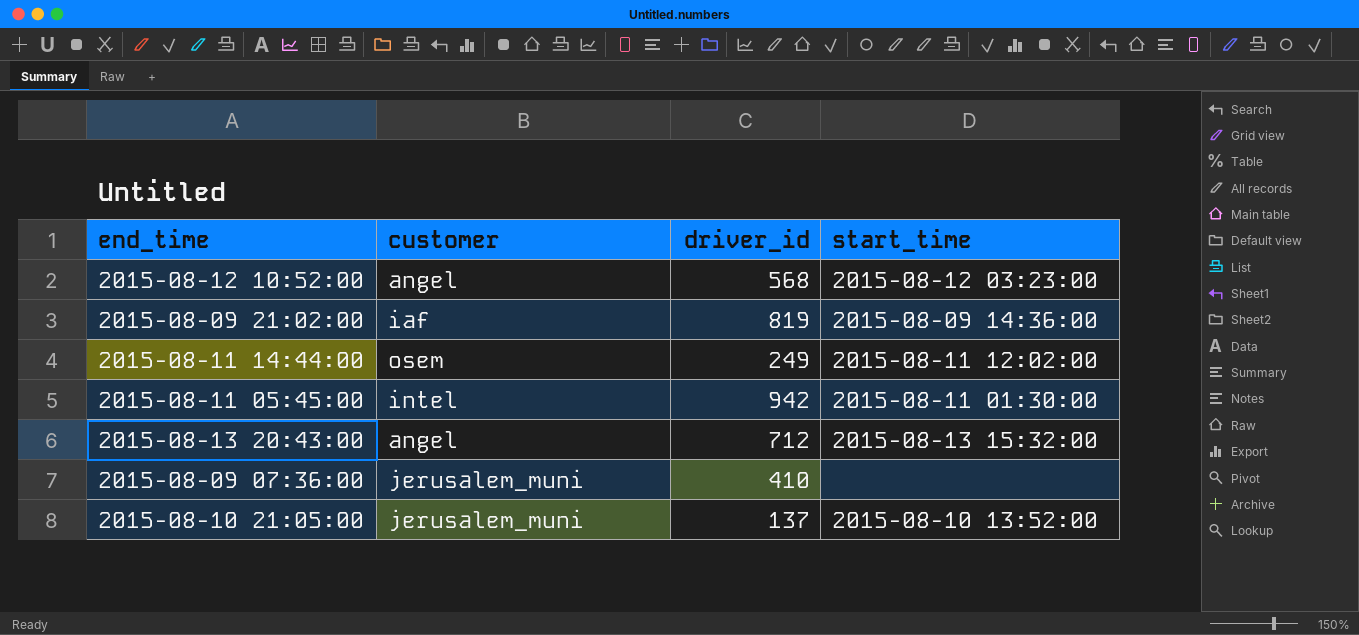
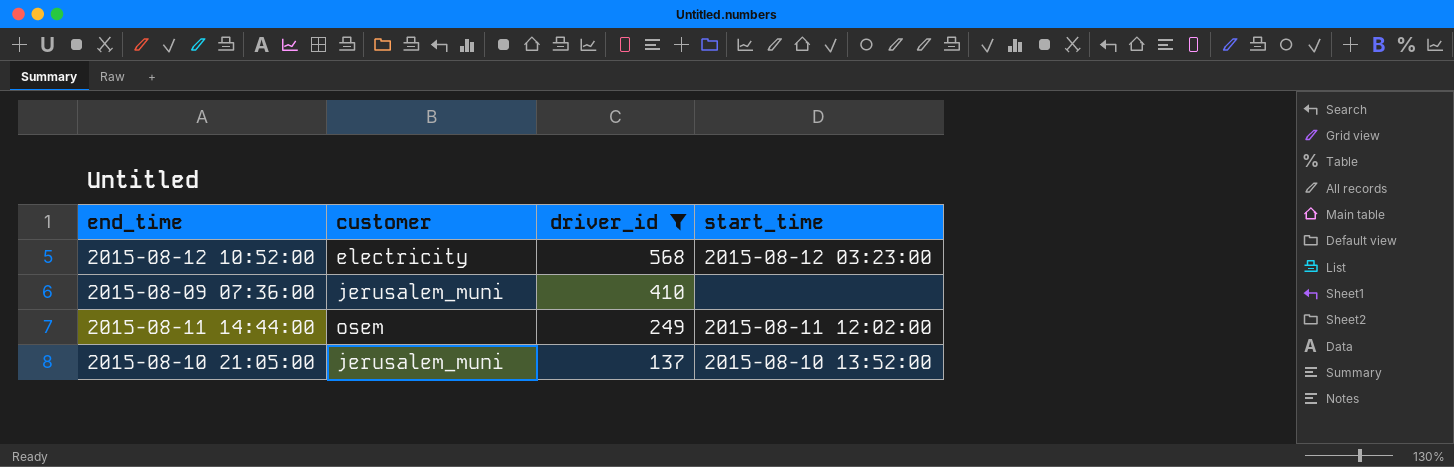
filter: none -> driver_id <= 568
row order: none -> driver_id descending
2015-08-12 10:52:00 | customer: angel -> electricity

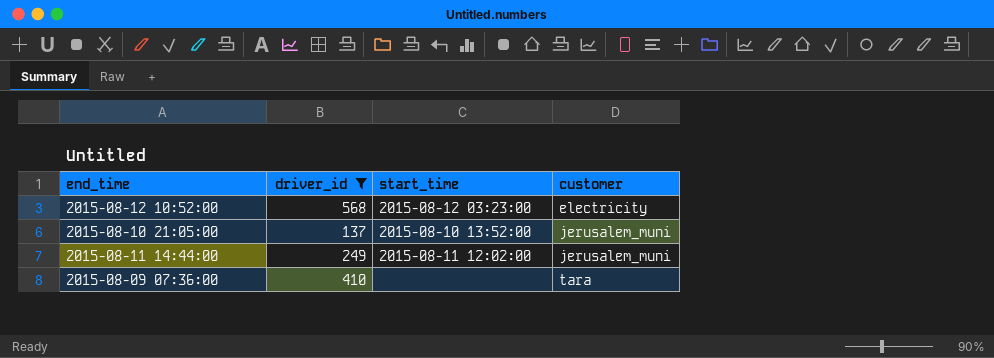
row order: driver_id descending -> customer ascending
column customer | position: 2 -> 4
2015-08-11 14:44:00 | customer: osem -> jerusalem_muni
2015-08-09 07:36:00 | customer: jerusalem_muni -> tara

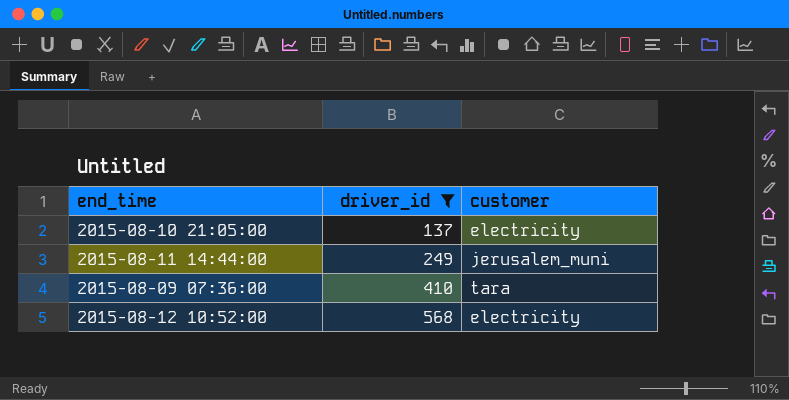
row order: customer ascending -> driver_id ascending
column start_time | position: 3 -> none
2015-08-10 21:05:00 | customer: jerusalem_muni -> electricity

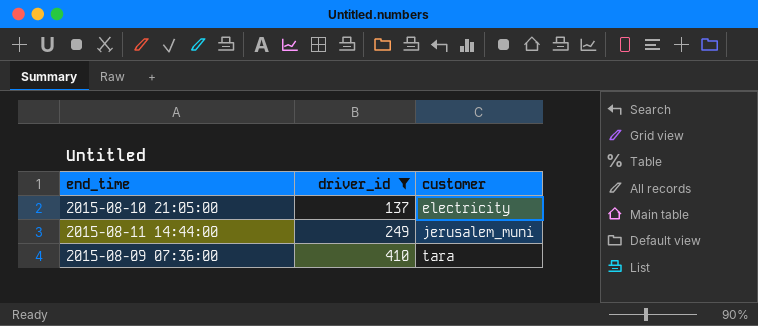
row 2015-08-12 10:52:00: 568 | electricity -> none

